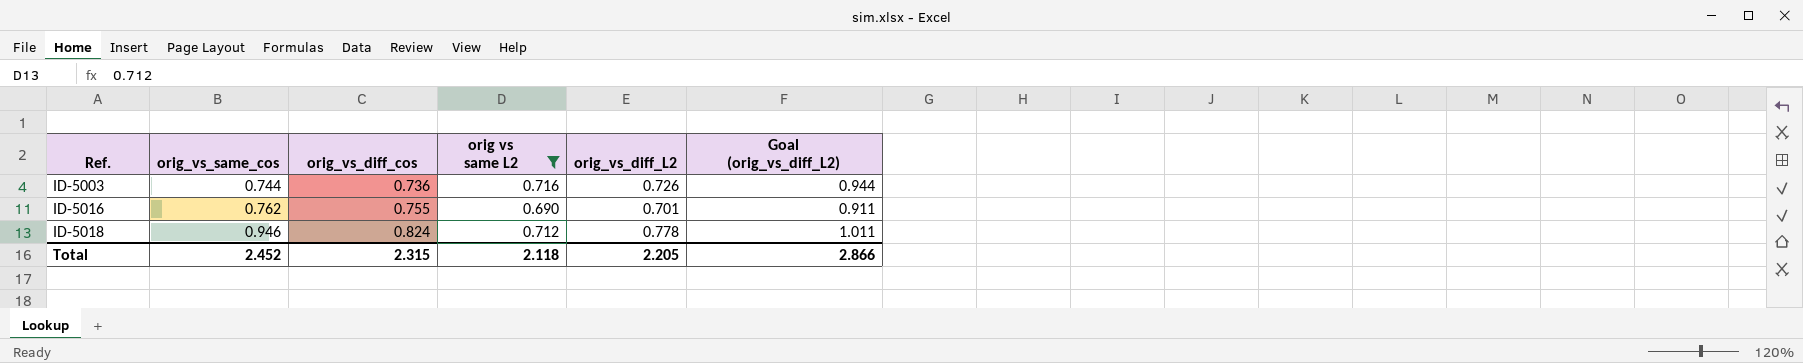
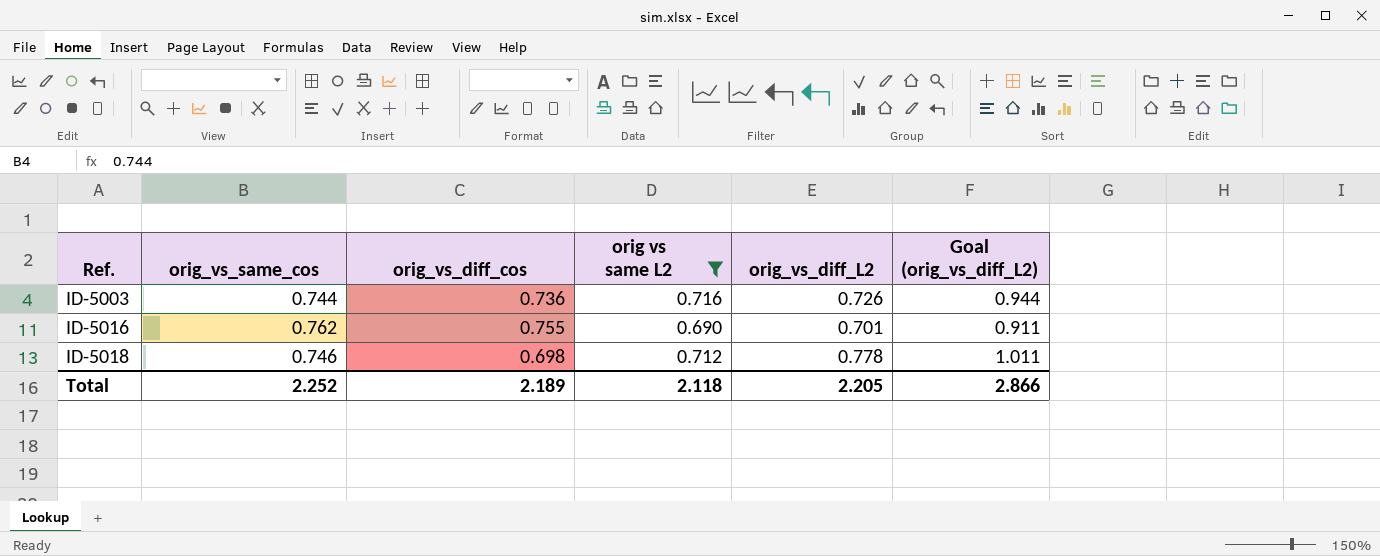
ID-5018 | orig_vs_same_cos: 0.946 -> 0.746
ID-5018 | orig_vs_diff_cos: 0.824 -> 0.698
Total | orig_vs_same_cos: 2.452 -> 2.252
Total | orig_vs_diff_cos: 2.315 -> 2.189

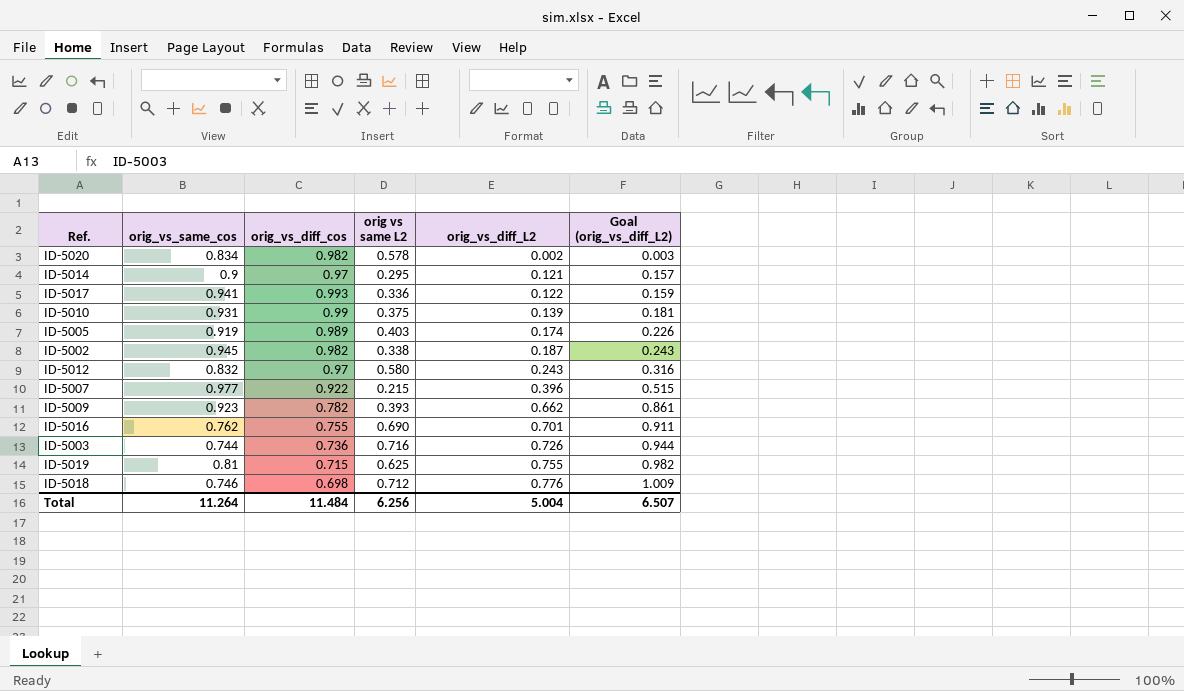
filter: orig vs same L2 >= 0.690 -> none
row order: Ref. ascending -> orig_vs_diff_L2 ascending
ID-5018 | orig_vs_diff_L2: 0.778 -> 0.776
ID-5018 | Goal (orig_vs_diff_L2): 1.011 -> 1.009
Total | orig_vs_same_cos: 2.252 -> 11.264
Total | orig_vs_diff_cos: 2.189 -> 11.484
Total | orig vs same L2: 2.118 -> 6.256
Total | orig_vs_diff_L2: 2.205 -> 5.004
Total | Goal (orig_vs_diff_L2): 2.866 -> 6.507

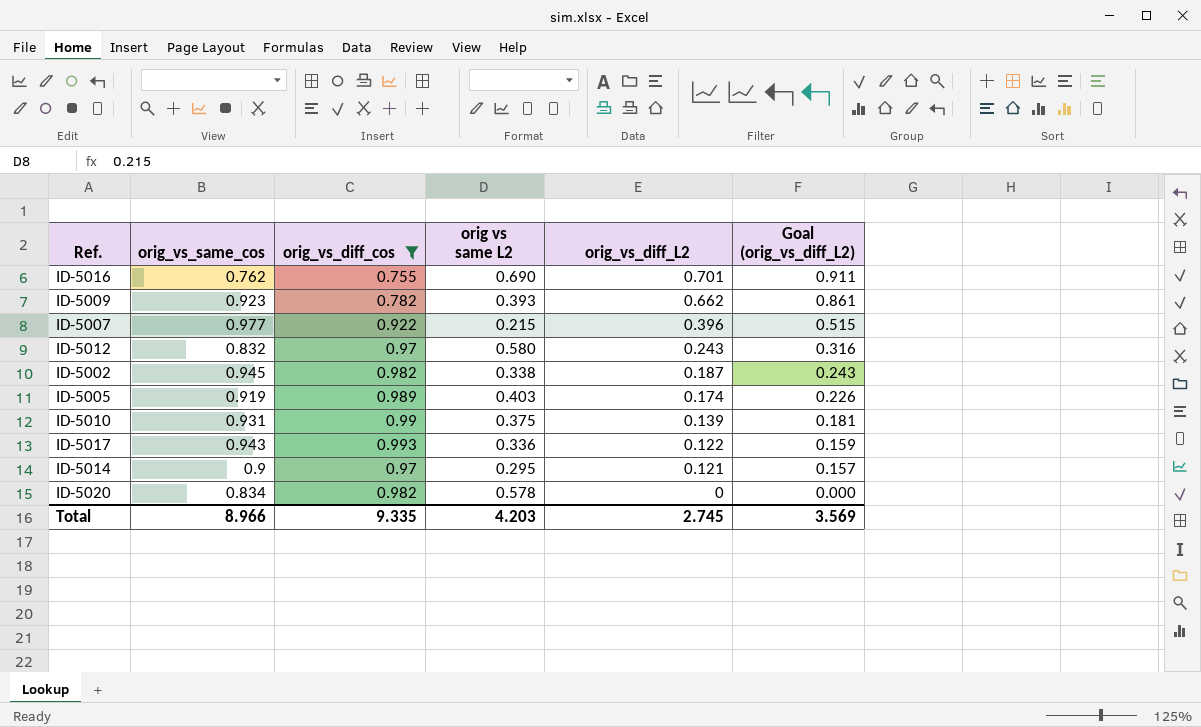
filter: none -> orig_vs_diff_cos >= 0.755
row order: orig_vs_diff_L2 ascending -> orig_vs_diff_L2 descending
ID-5017 | orig_vs_same_cos: 0.941 -> 0.943
ID-5020 | orig_vs_diff_L2: 0.002 -> 0
ID-5020 | Goal (orig_vs_diff_L2): 0.003 -> 0.000
Total | orig_vs_same_cos: 11.264 -> 8.966
Total | orig_vs_diff_cos: 11.484 -> 9.335
Total | orig vs same L2: 6.256 -> 4.203
Total | orig_vs_diff_L2: 5.004 -> 2.745
Total | Goal (orig_vs_diff_L2): 6.507 -> 3.569

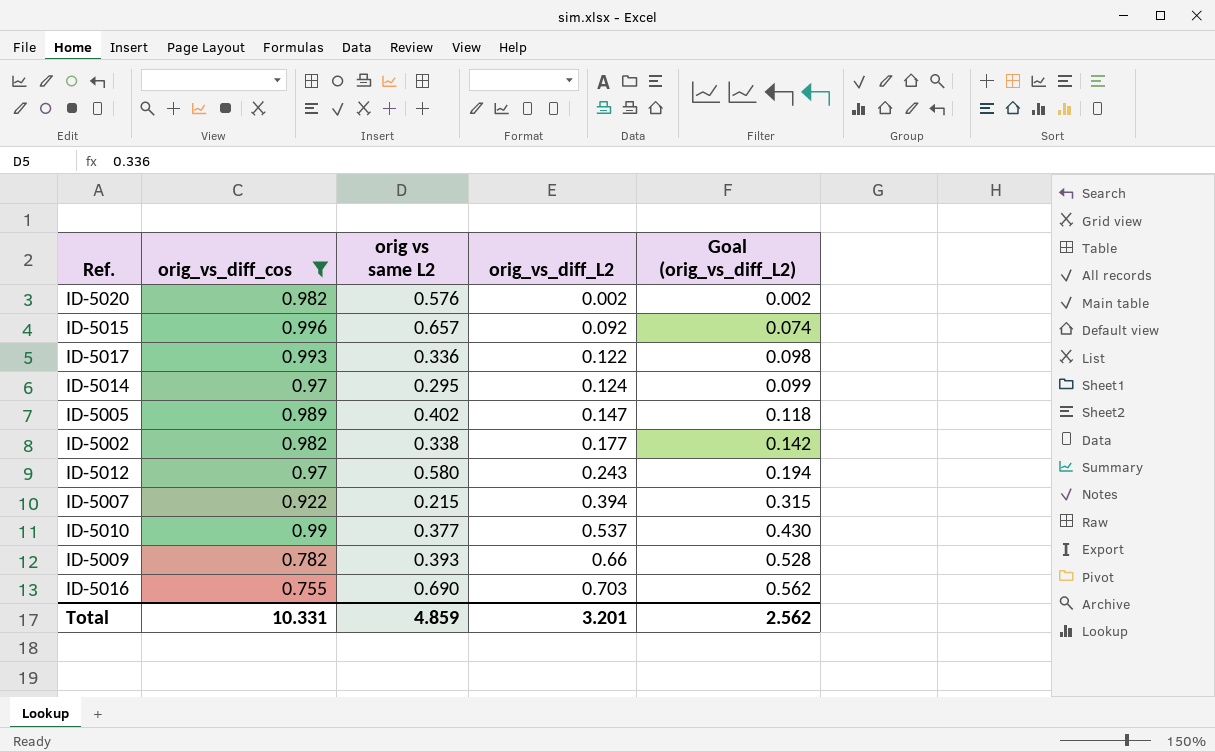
row order: orig_vs_diff_L2 descending -> orig_vs_diff_L2 ascending
column orig_vs_same_cos | position: 2 -> none
column Goal (orig_vs_diff_L2) | formula: [orig_vs_diff_L2] * 1.3 -> [orig_vs_diff_L2] * 0.8
ID-5020 | orig vs same L2: 0.578 -> 0.576
ID-5020 | orig_vs_diff_L2: 0 -> 0.002
row ID-5015: none -> 0.996 | 0.657 | 0.092 | 0.074
ID-5014 | orig_vs_diff_L2: 0.121 -> 0.124
ID-5005 | orig vs same L2: 0.403 -> 0.402
ID-5005 | orig_vs_diff_L2: 0.174 -> 0.147
ID-5002 | orig_vs_diff_L2: 0.187 -> 0.177
ID-5007 | orig_vs_diff_L2: 0.396 -> 0.394
ID-5010 | orig vs same L2: 0.375 -> 0.377
ID-5010 | orig_vs_diff_L2: 0.139 -> 0.537
ID-5009 | orig_vs_diff_L2: 0.662 -> 0.66
ID-5016 | orig_vs_diff_L2: 0.701 -> 0.703
Total | orig_vs_diff_cos: 9.335 -> 10.331
Total | orig vs same L2: 4.203 -> 4.859
Total | orig_vs_diff_L2: 2.745 -> 3.201
Total | Goal (orig_vs_diff_L2): 3.569 -> 2.562

